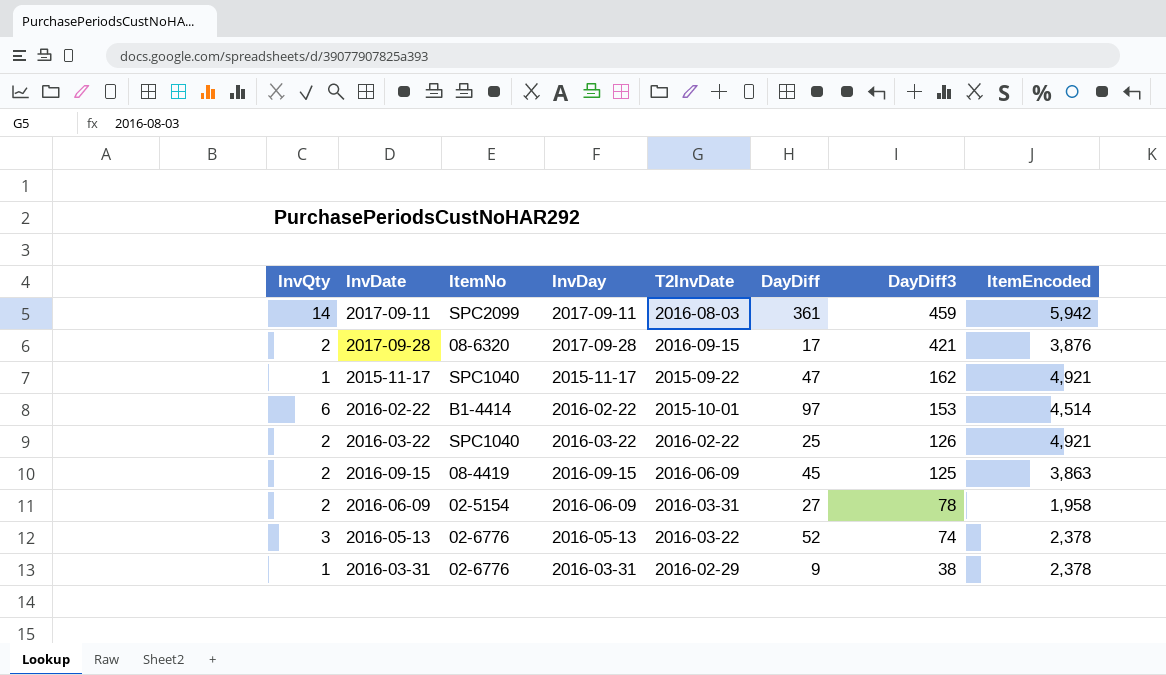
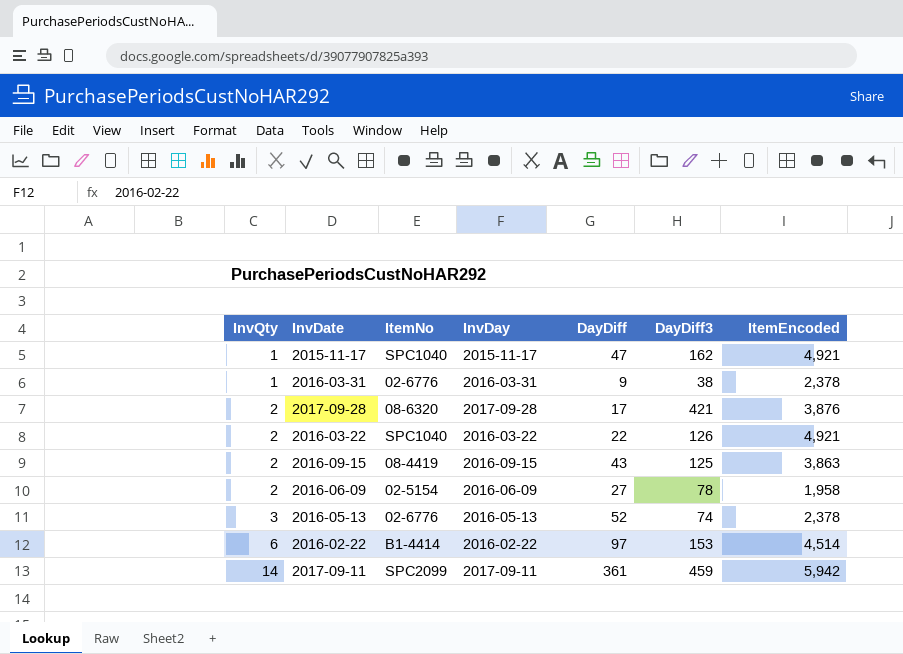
row order: DayDiff3 descending -> InvQty ascending
column T2InvDate | position: 5 -> none
2016-03-22 | DayDiff: 25 -> 22
2016-09-15 | DayDiff: 45 -> 43

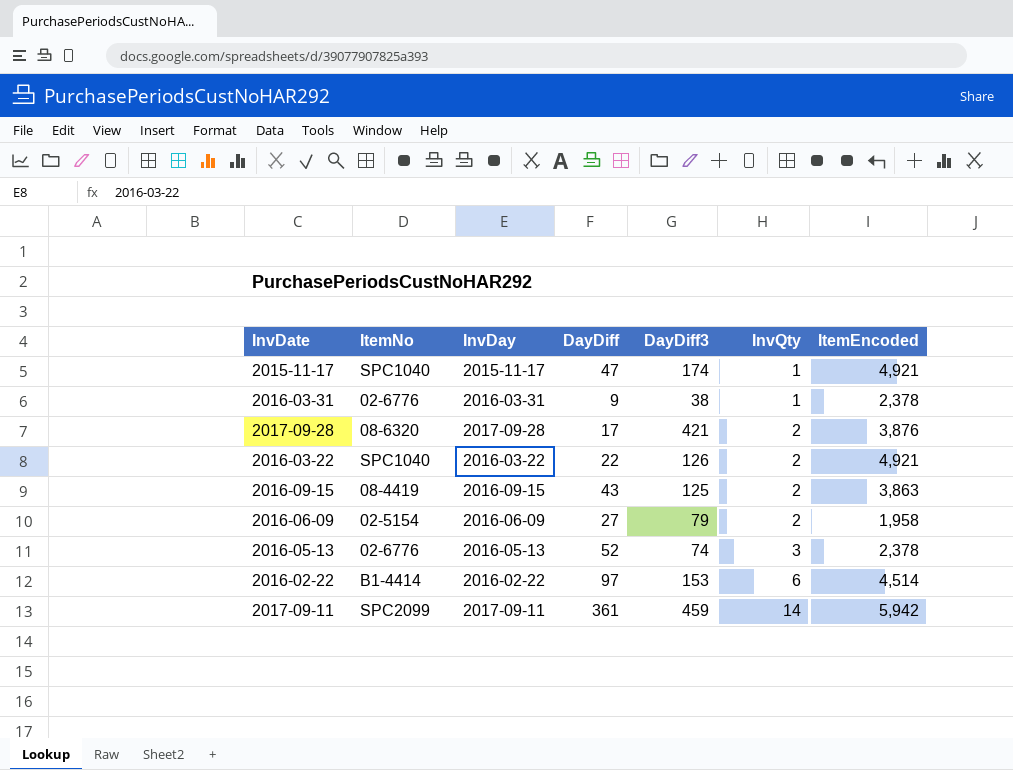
column InvQty | position: 1 -> 6
2015-11-17 | DayDiff3: 162 -> 174
2016-06-09 | DayDiff3: 78 -> 79

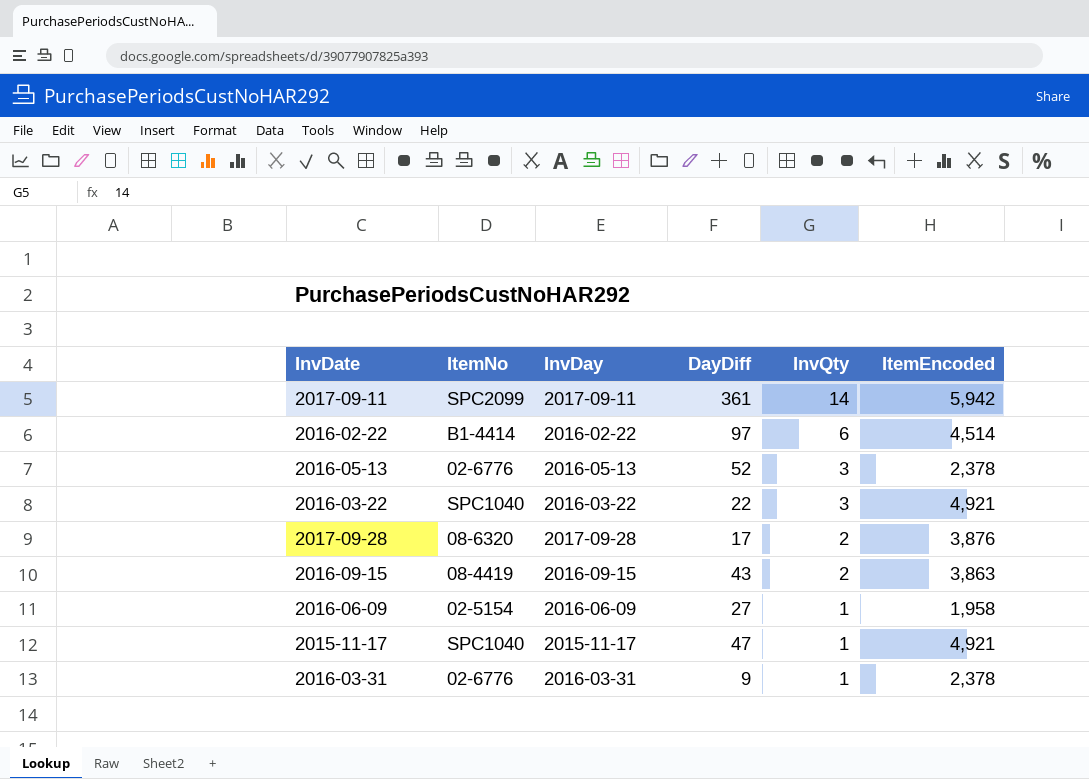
row order: InvQty ascending -> InvQty descending
column DayDiff3 | position: 5 -> none
2016-03-22 | InvQty: 2 -> 3
2016-06-09 | InvQty: 2 -> 1

